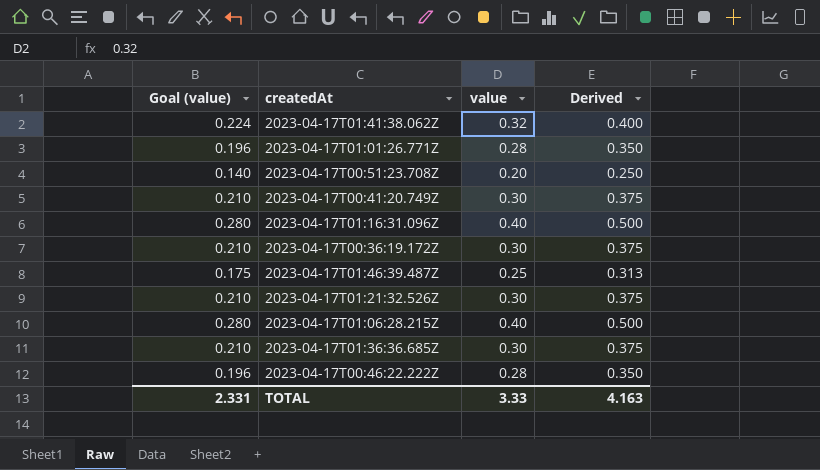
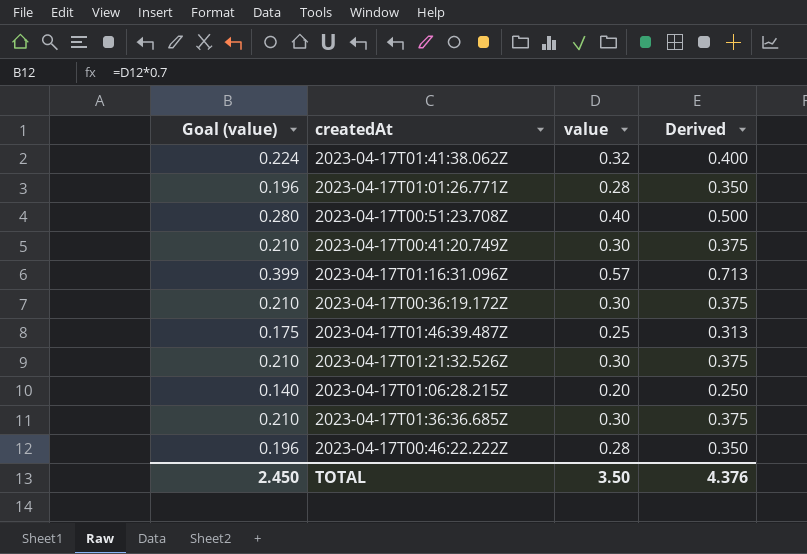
2023-04-17T00:51:23.708Z | Goal (value): 0.140 -> 0.280
2023-04-17T00:51:23.708Z | value: 0.20 -> 0.40
2023-04-17T00:51:23.708Z | Derived: 0.250 -> 0.500
2023-04-17T01:16:31.096Z | Goal (value): 0.280 -> 0.399
2023-04-17T01:16:31.096Z | value: 0.40 -> 0.57
2023-04-17T01:16:31.096Z | Derived: 0.500 -> 0.713
2023-04-17T01:06:28.215Z | Goal (value): 0.280 -> 0.140
2023-04-17T01:06:28.215Z | value: 0.40 -> 0.20
2023-04-17T01:06:28.215Z | Derived: 0.500 -> 0.250
TOTAL | Goal (value): 2.331 -> 2.450
TOTAL | value: 3.33 -> 3.50
TOTAL | Derived: 4.163 -> 4.376

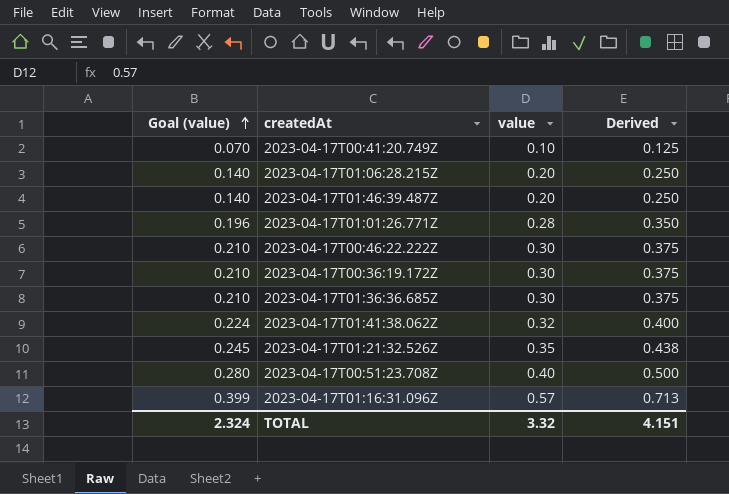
row order: none -> Goal (value) ascending
2023-04-17T00:41:20.749Z | Goal (value): 0.210 -> 0.070
2023-04-17T00:41:20.749Z | value: 0.30 -> 0.10
2023-04-17T00:41:20.749Z | Derived: 0.375 -> 0.125
2023-04-17T01:46:39.487Z | Goal (value): 0.175 -> 0.140
2023-04-17T01:46:39.487Z | value: 0.25 -> 0.20
2023-04-17T01:46:39.487Z | Derived: 0.313 -> 0.250
2023-04-17T00:46:22.222Z | Goal (value): 0.196 -> 0.210
2023-04-17T00:46:22.222Z | value: 0.28 -> 0.30
2023-04-17T00:46:22.222Z | Derived: 0.350 -> 0.375
2023-04-17T01:21:32.526Z | Goal (value): 0.210 -> 0.245
2023-04-17T01:21:32.526Z | value: 0.30 -> 0.35
2023-04-17T01:21:32.526Z | Derived: 0.375 -> 0.438
TOTAL | Goal (value): 2.450 -> 2.324
TOTAL | value: 3.50 -> 3.32
TOTAL | Derived: 4.376 -> 4.151

